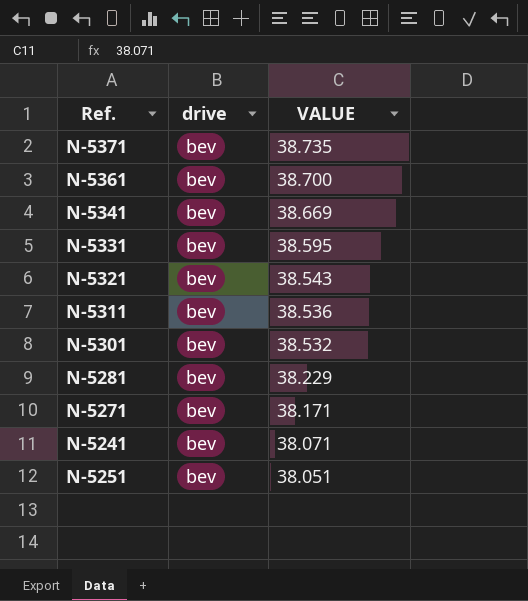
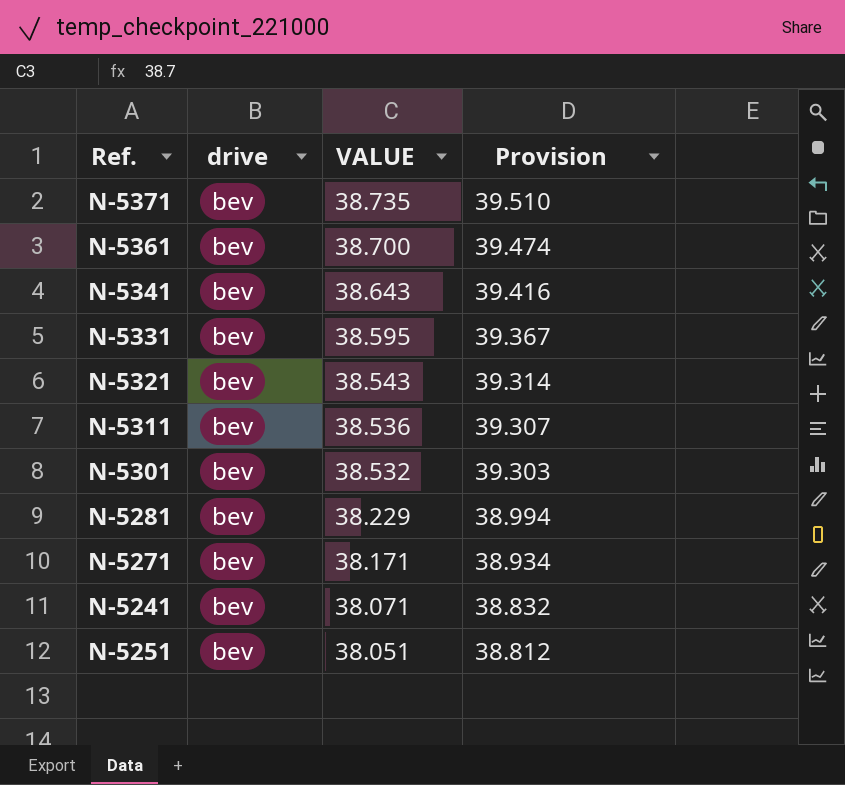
column Provision | formula: none -> [VALUE] * 1.02
N-5341 | VALUE: 38.669 -> 38.643

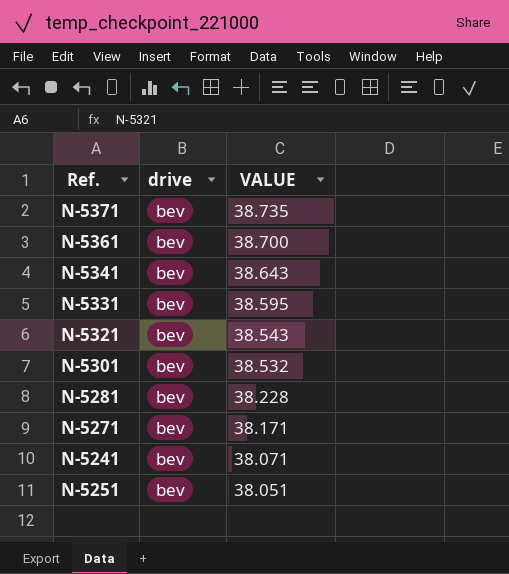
column Provision | formula: [VALUE] * 1.02 -> none
row N-5311: bev | 38.536 | 39.307 -> none
N-5281 | VALUE: 38.229 -> 38.228

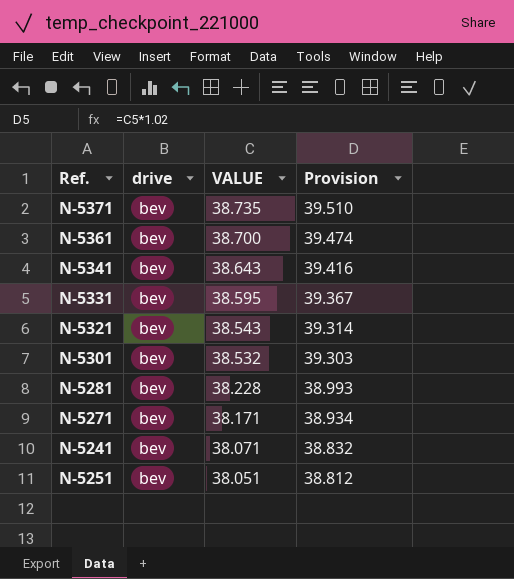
column Provision | formula: none -> [VALUE] * 1.02

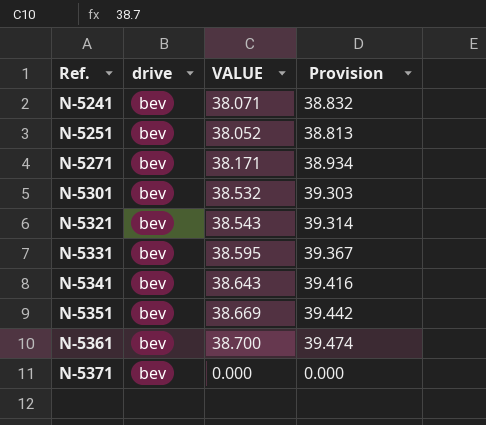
row order: VALUE descending -> Ref. ascending
row N-5281: bev | 38.228 | 38.993 -> none
N-5251 | VALUE: 38.051 -> 38.052
N-5251 | Provision: 38.812 -> 38.813
row N-5351: none -> bev | 38.669 | 39.442
N-5371 | VALUE: 38.735 -> 0.000
N-5371 | Provision: 39.510 -> 0.000

